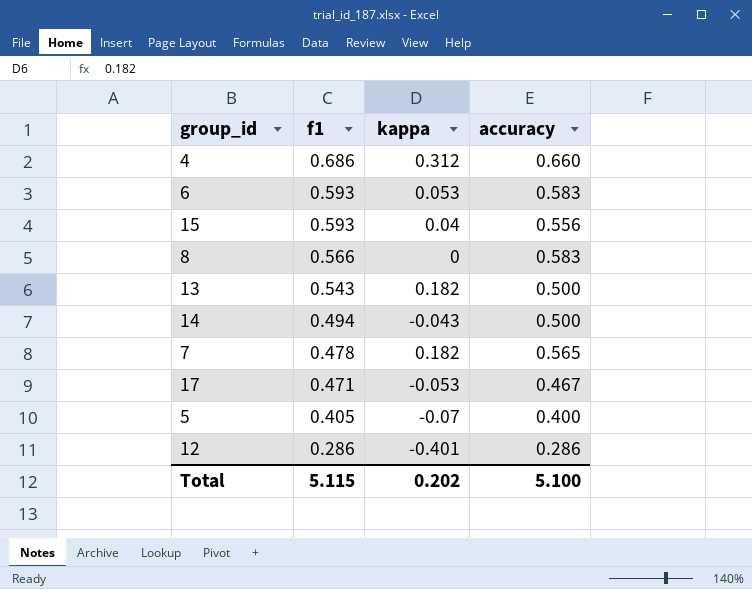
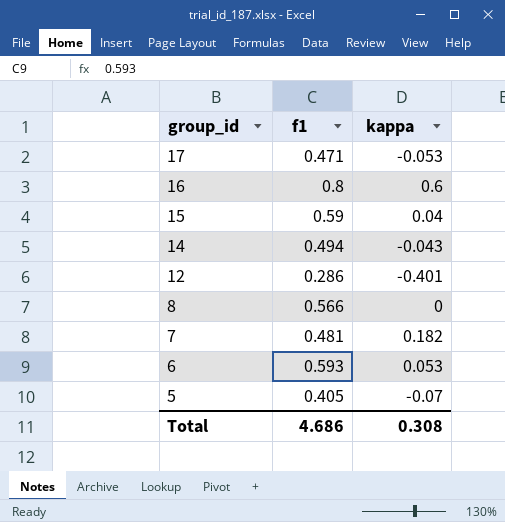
row order: f1 descending -> group_id descending
column accuracy | position: 4 -> none
row 4: 0.686 | 0.312 | 0.660 -> none
row 13: 0.543 | 0.182 | 0.500 -> none
row 16: none -> 0.8 | 0.6
15 | f1: 0.593 -> 0.59
7 | f1: 0.478 -> 0.481
Total | f1: 5.115 -> 4.686
Total | kappa: 0.202 -> 0.308

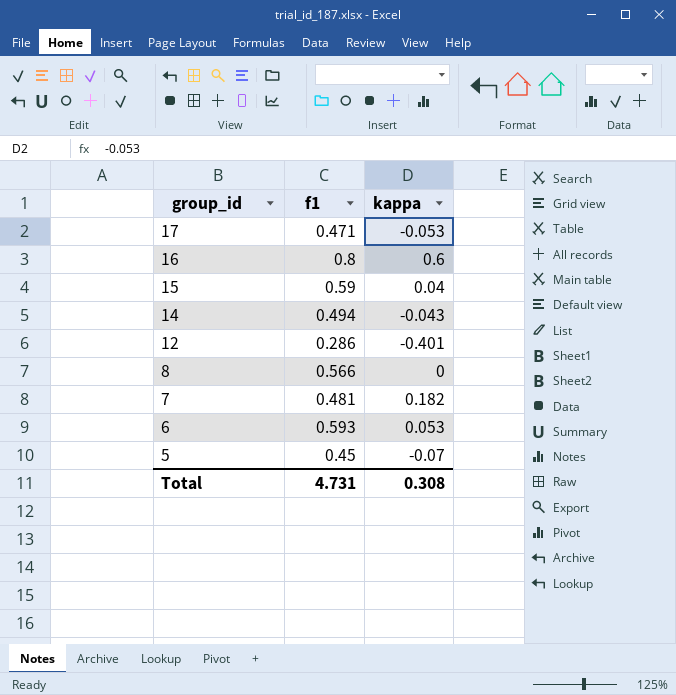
5 | f1: 0.405 -> 0.45
Total | f1: 4.686 -> 4.731

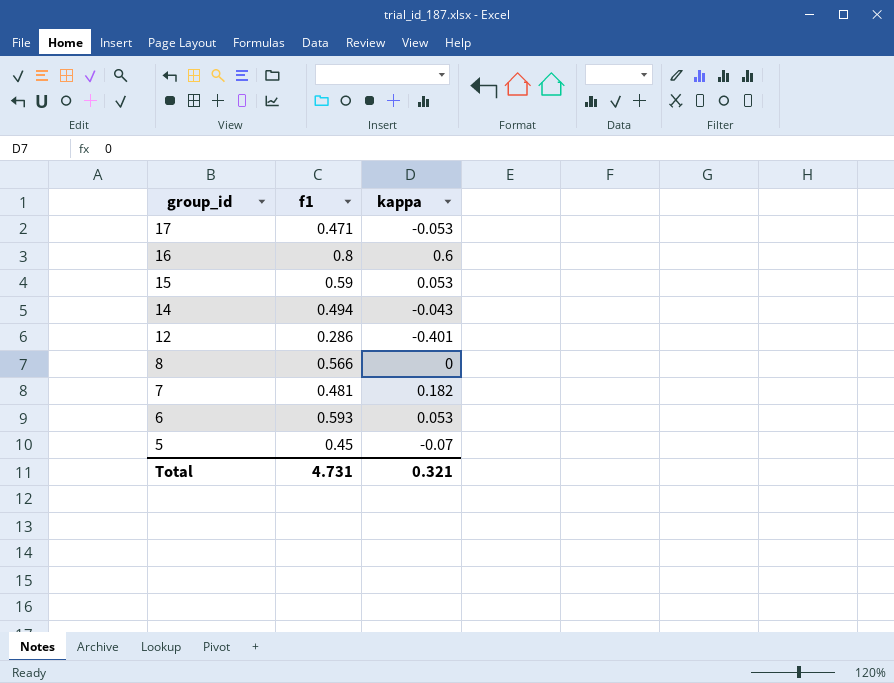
15 | kappa: 0.04 -> 0.053
Total | kappa: 0.308 -> 0.321

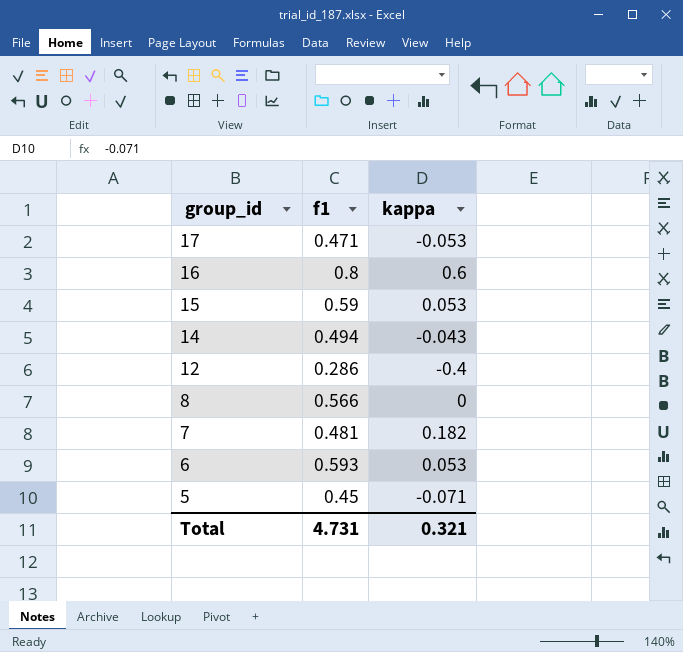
12 | kappa: -0.401 -> -0.4
5 | kappa: -0.07 -> -0.071

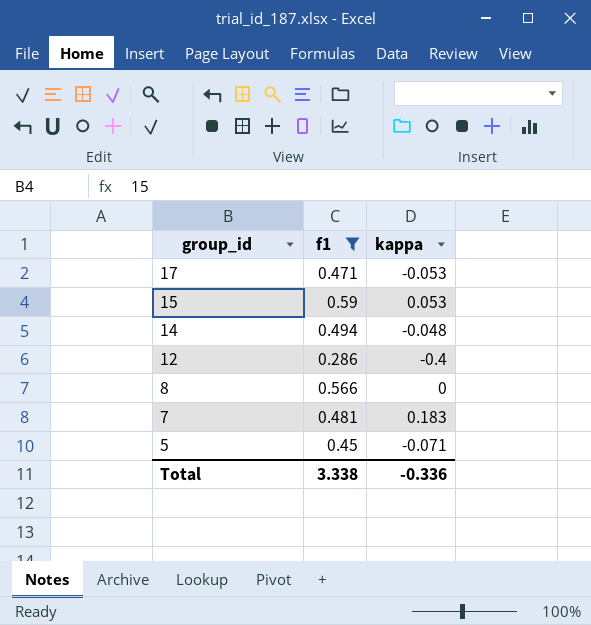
filter: none -> f1 <= 0.59
14 | kappa: -0.043 -> -0.048
7 | kappa: 0.182 -> 0.183
Total | f1: 4.731 -> 3.338
Total | kappa: 0.321 -> -0.336

